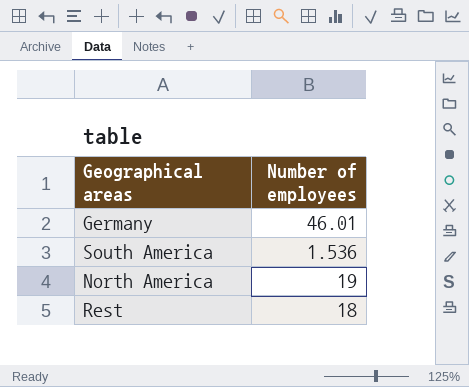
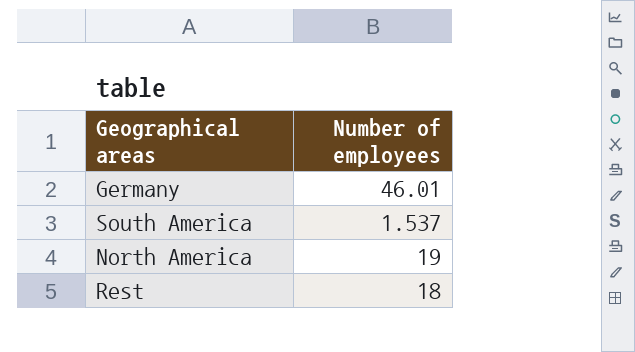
South America | Number of employees: 1.536 -> 1.537

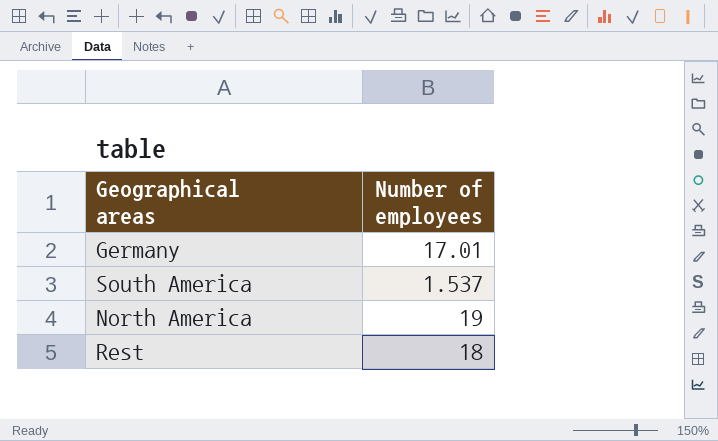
Germany | Number of employees: 46.01 -> 17.01

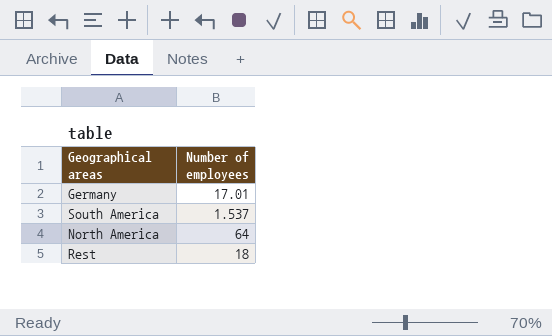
North America | Number of employees: 19 -> 64

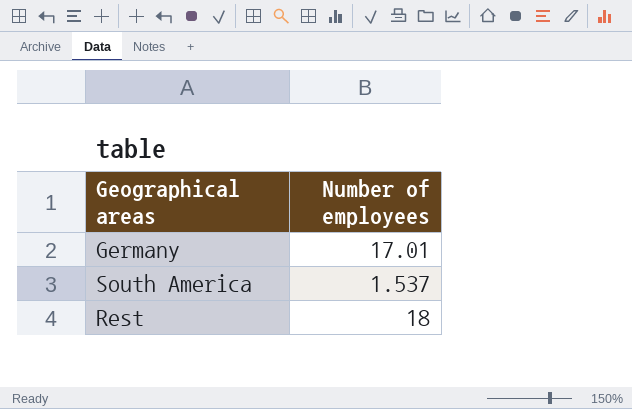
row North America: 64 -> none

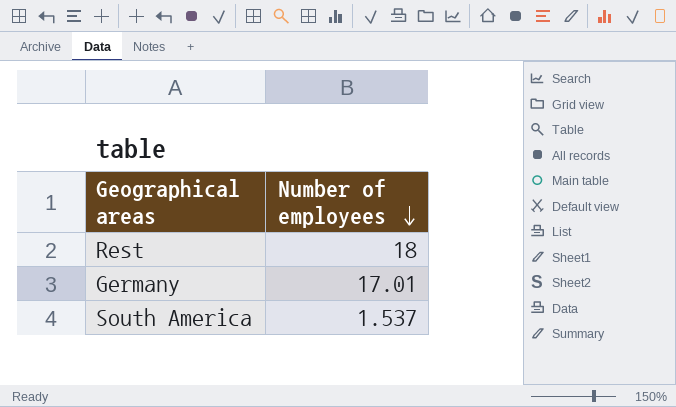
row order: none -> Number of employees descending

